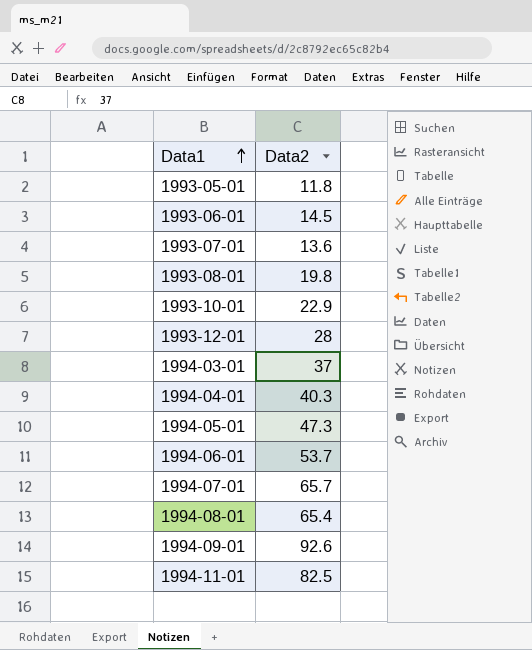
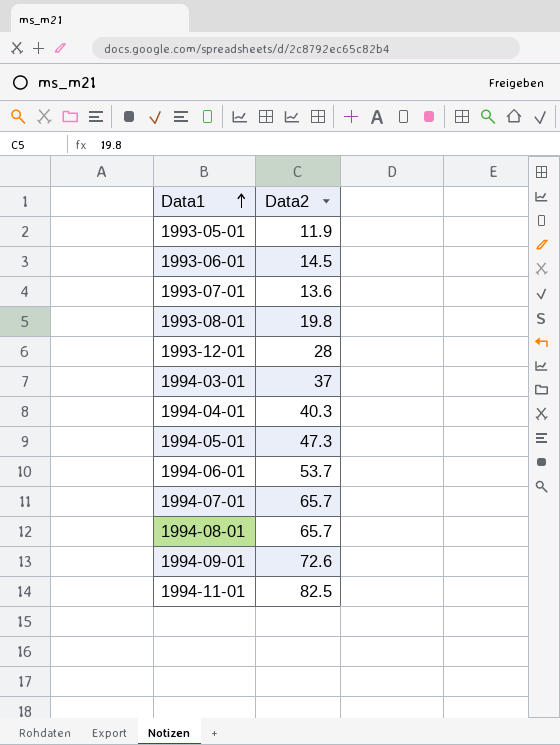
row 1993-10-01: 22.9 -> none
1993-05-01 | Data2: 11.8 -> 11.9
1994-08-01 | Data2: 65.4 -> 65.7
1994-09-01 | Data2: 92.6 -> 72.6

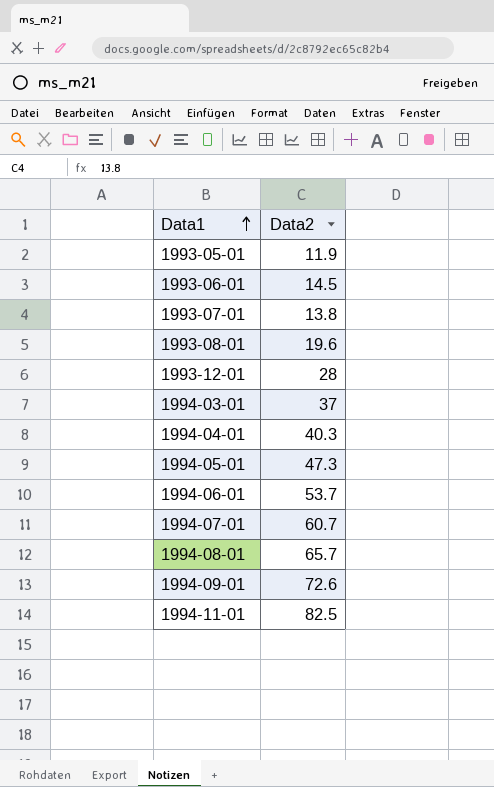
1993-07-01 | Data2: 13.6 -> 13.8
1993-08-01 | Data2: 19.8 -> 19.6
1994-07-01 | Data2: 65.7 -> 60.7

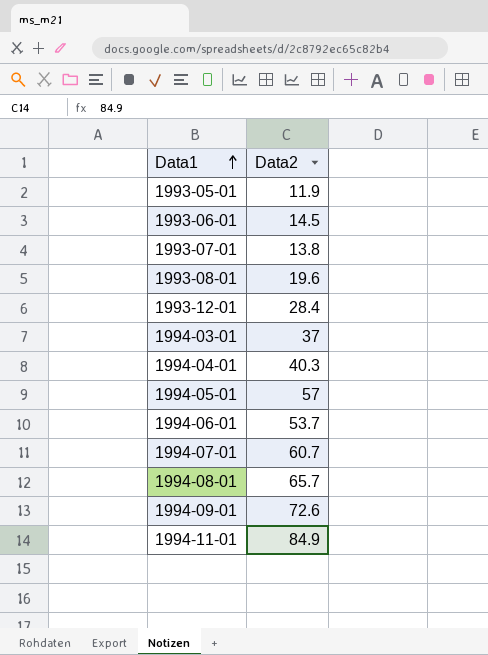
1993-12-01 | Data2: 28 -> 28.4
1994-05-01 | Data2: 47.3 -> 57
1994-11-01 | Data2: 82.5 -> 84.9

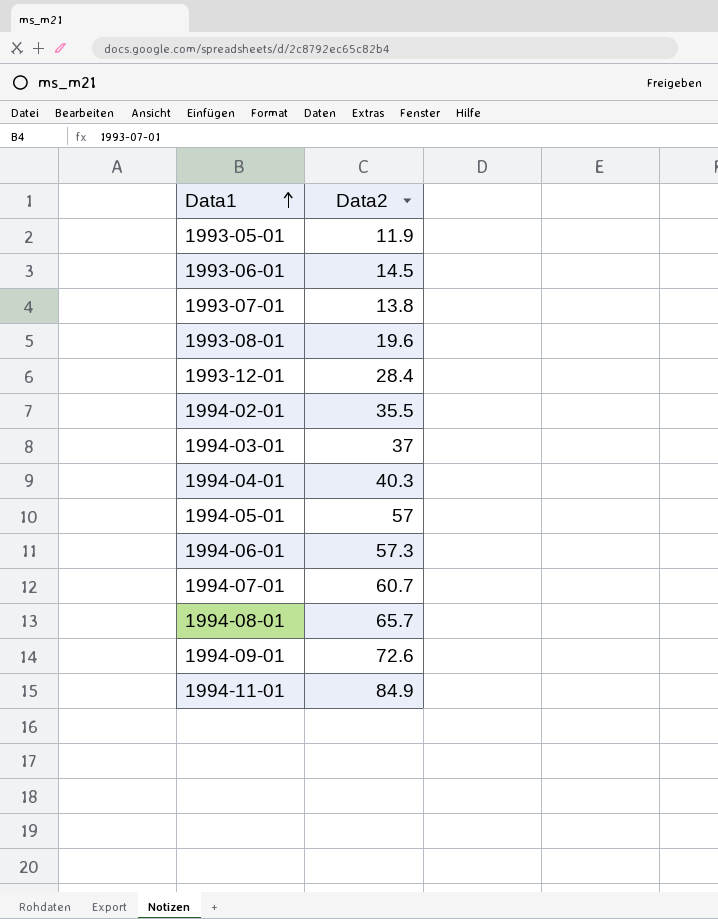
row 1994-02-01: none -> 35.5
1994-06-01 | Data2: 53.7 -> 57.3

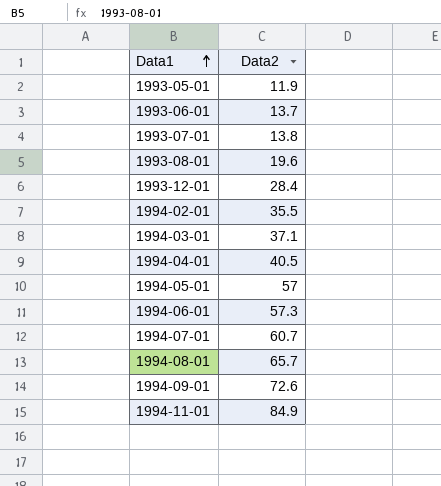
1993-06-01 | Data2: 14.5 -> 13.7
1994-03-01 | Data2: 37 -> 37.1
1994-04-01 | Data2: 40.3 -> 40.5

